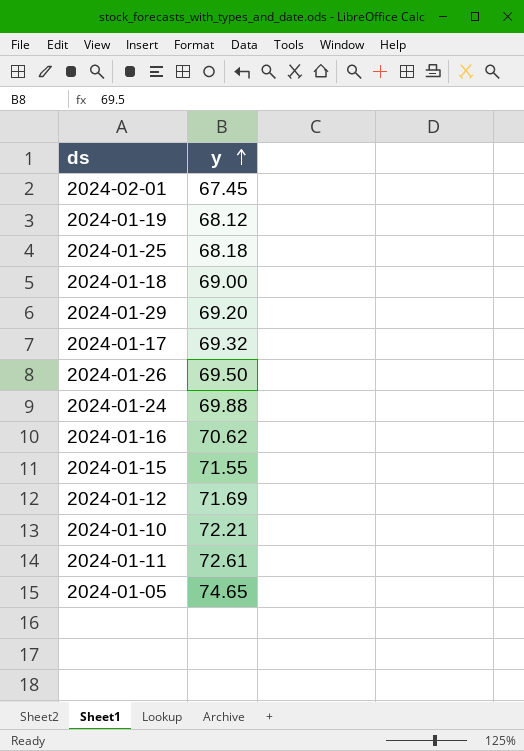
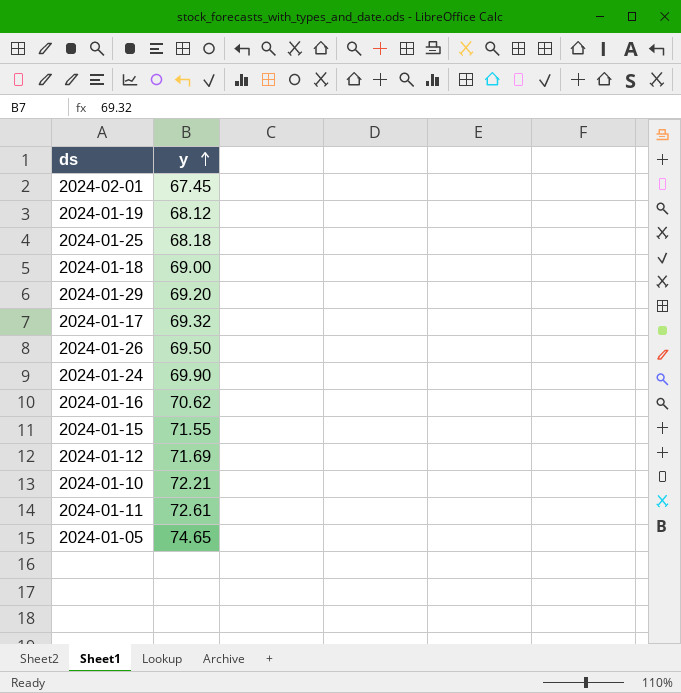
2024-01-24 | y: 69.88 -> 69.90

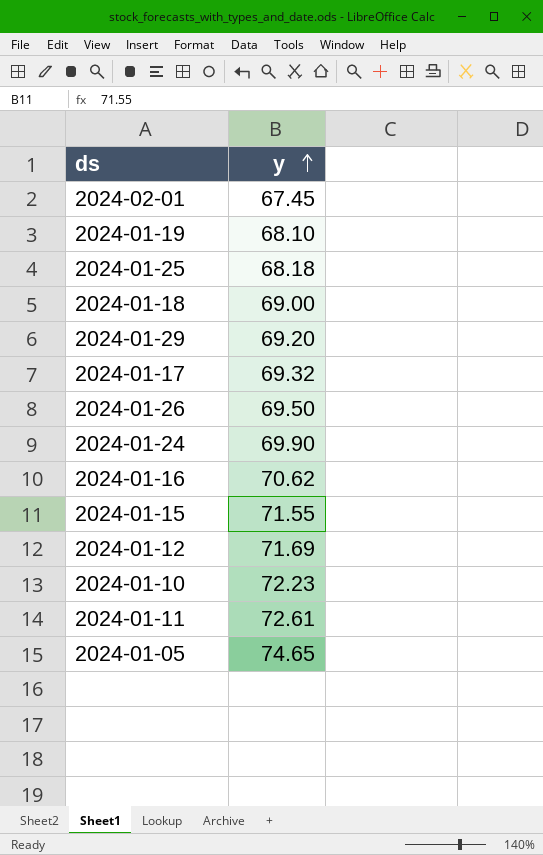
2024-01-19 | y: 68.12 -> 68.10
2024-01-10 | y: 72.21 -> 72.23

